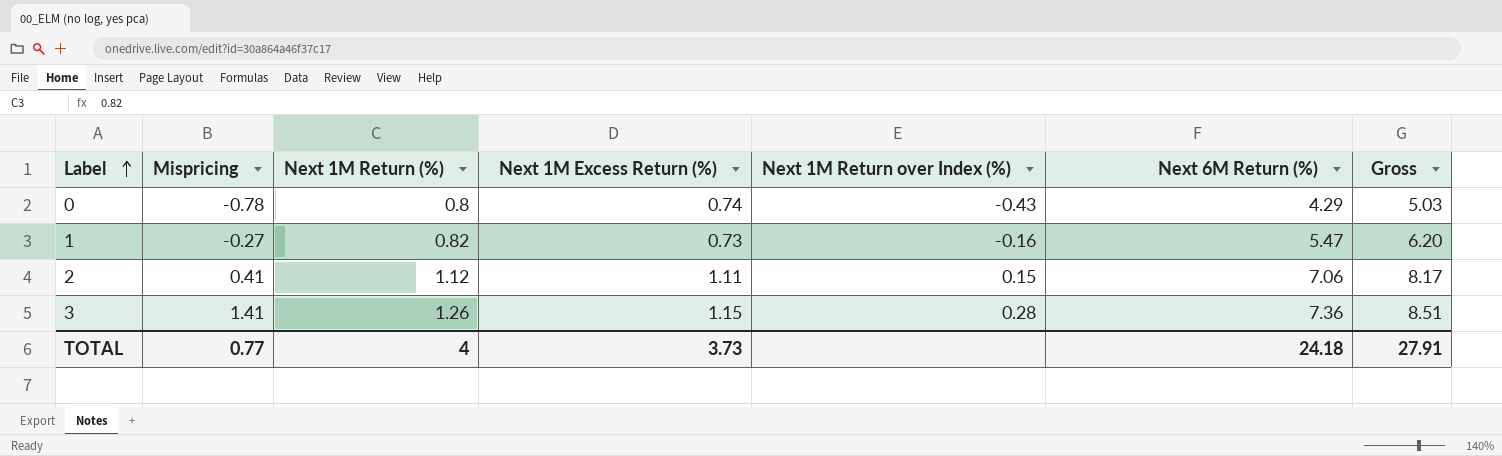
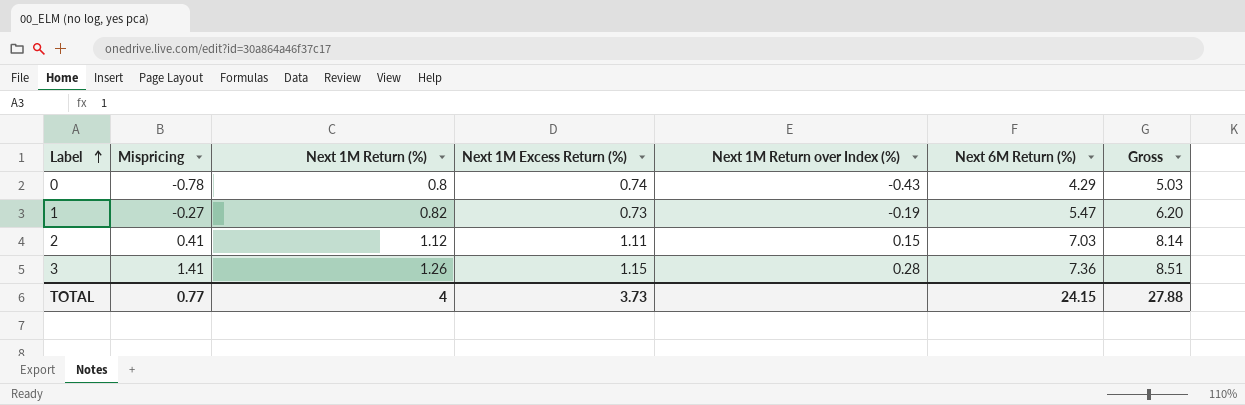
1 | Next 1M Return over Index (%): -0.16 -> -0.19
2 | Next 6M Return (%): 7.06 -> 7.03
2 | Gross: 8.17 -> 8.14
TOTAL | Next 6M Return (%): 24.18 -> 24.15
TOTAL | Gross: 27.91 -> 27.88

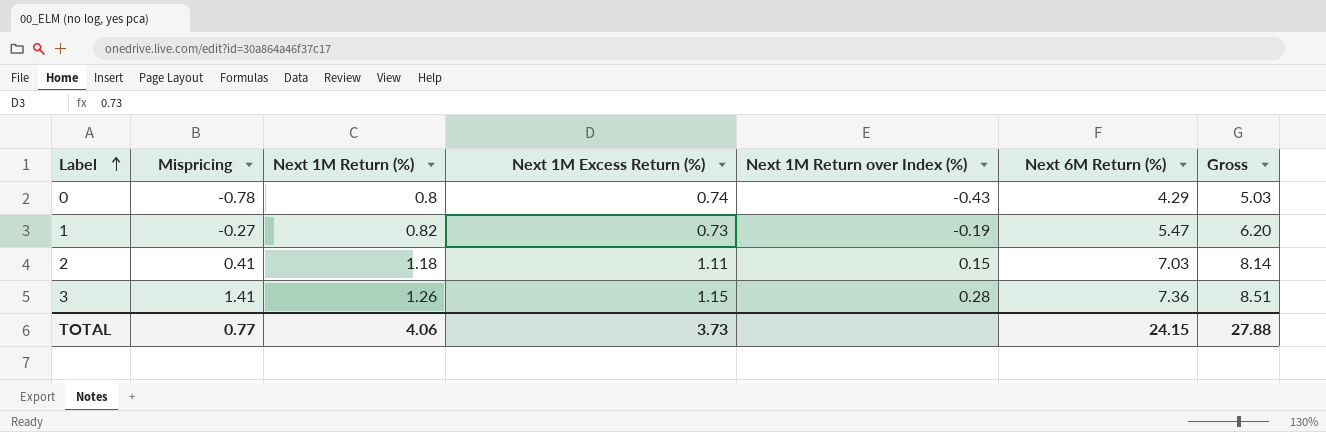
2 | Next 1M Return (%): 1.12 -> 1.18
TOTAL | Next 1M Return (%): 4 -> 4.06

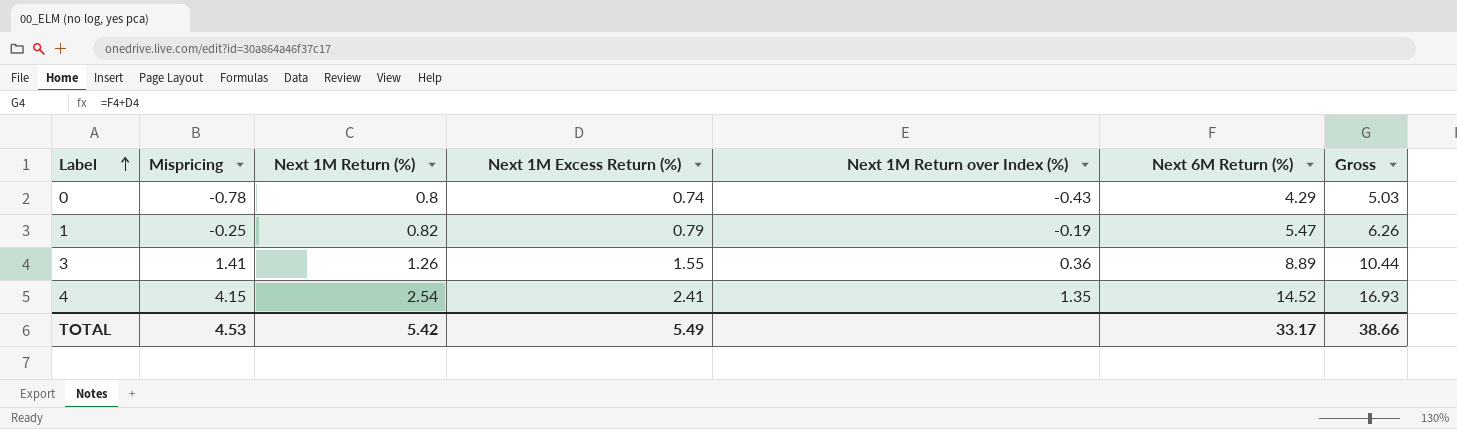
row 2: 0.41 | 1.18 | 1.11 | 0.15 | 7.03 | 8.14 -> none
1 | Mispricing: -0.27 -> -0.25
1 | Next 1M Excess Return (%): 0.73 -> 0.79
1 | Gross: 6.20 -> 6.26
3 | Next 1M Excess Return (%): 1.15 -> 1.55
3 | Next 1M Return over Index (%): 0.28 -> 0.36
3 | Next 6M Return (%): 7.36 -> 8.89
3 | Gross: 8.51 -> 10.44
row 4: none -> 4.15 | 2.54 | 2.41 | 1.35 | 14.52 | 16.93
TOTAL | Mispricing: 0.77 -> 4.53
TOTAL | Next 1M Return (%): 4.06 -> 5.42
TOTAL | Next 1M Excess Return (%): 3.73 -> 5.49
TOTAL | Next 6M Return (%): 24.15 -> 33.17
TOTAL | Gross: 27.88 -> 38.66

